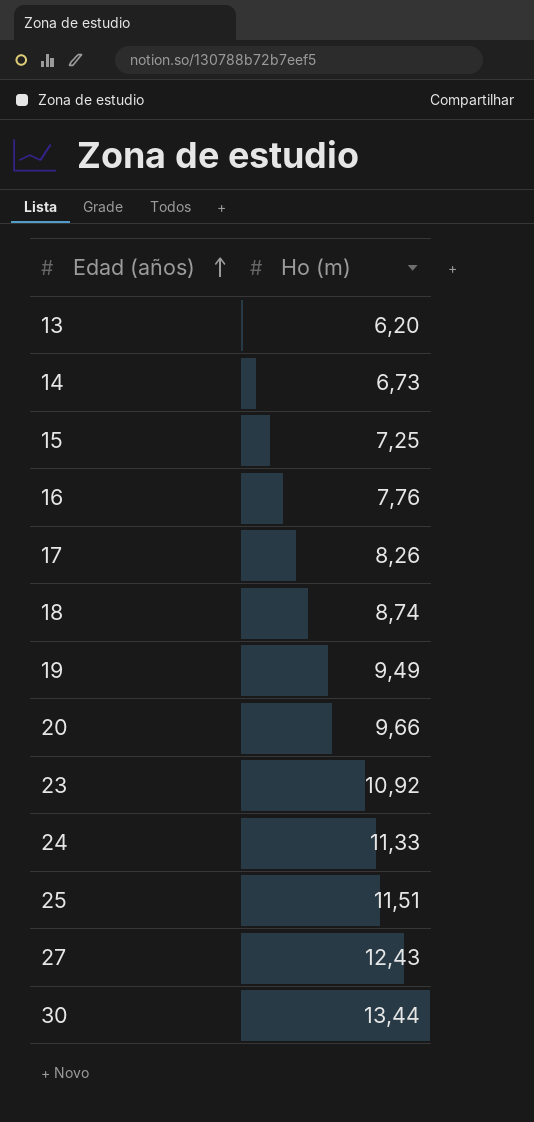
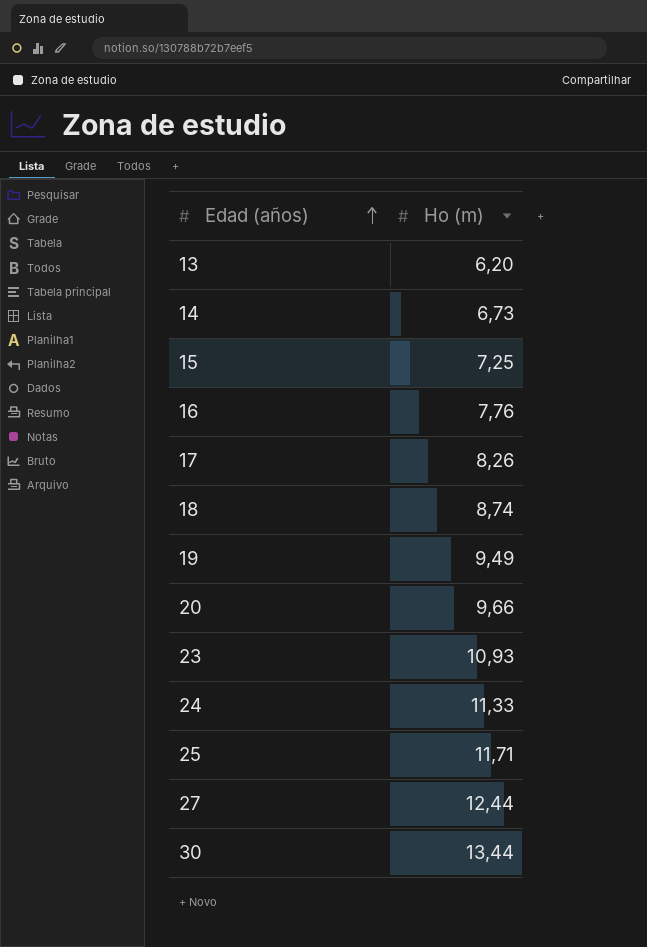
23 | Ho (m): 10,92 -> 10,93
25 | Ho (m): 11,51 -> 11,71
27 | Ho (m): 12,43 -> 12,44

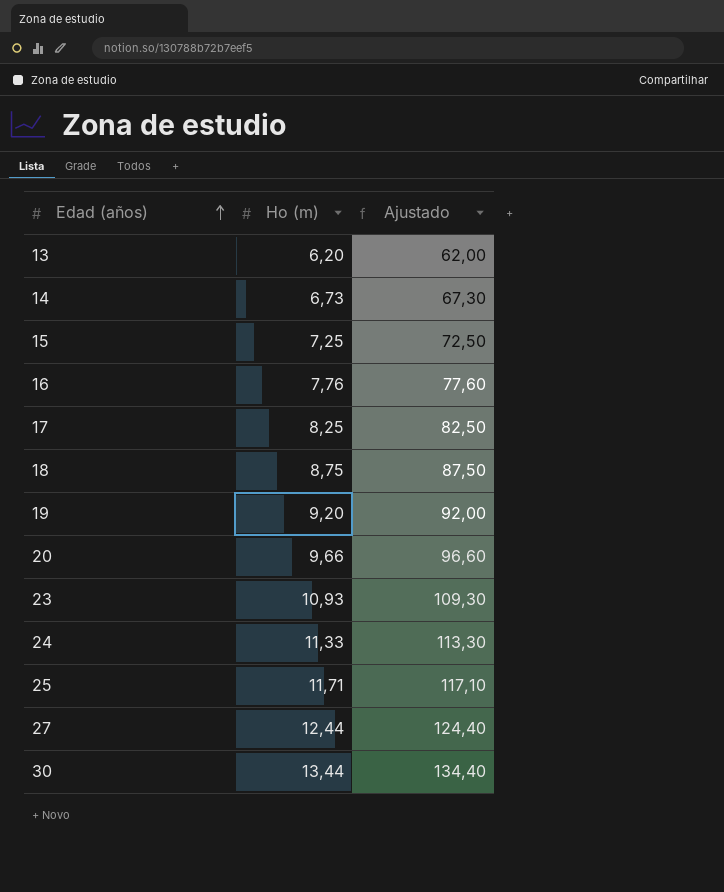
column Ajustado | formula: none -> [Ho (m)] * 10
17 | Ho (m): 8,26 -> 8,25
18 | Ho (m): 8,74 -> 8,75
19 | Ho (m): 9,49 -> 9,20

